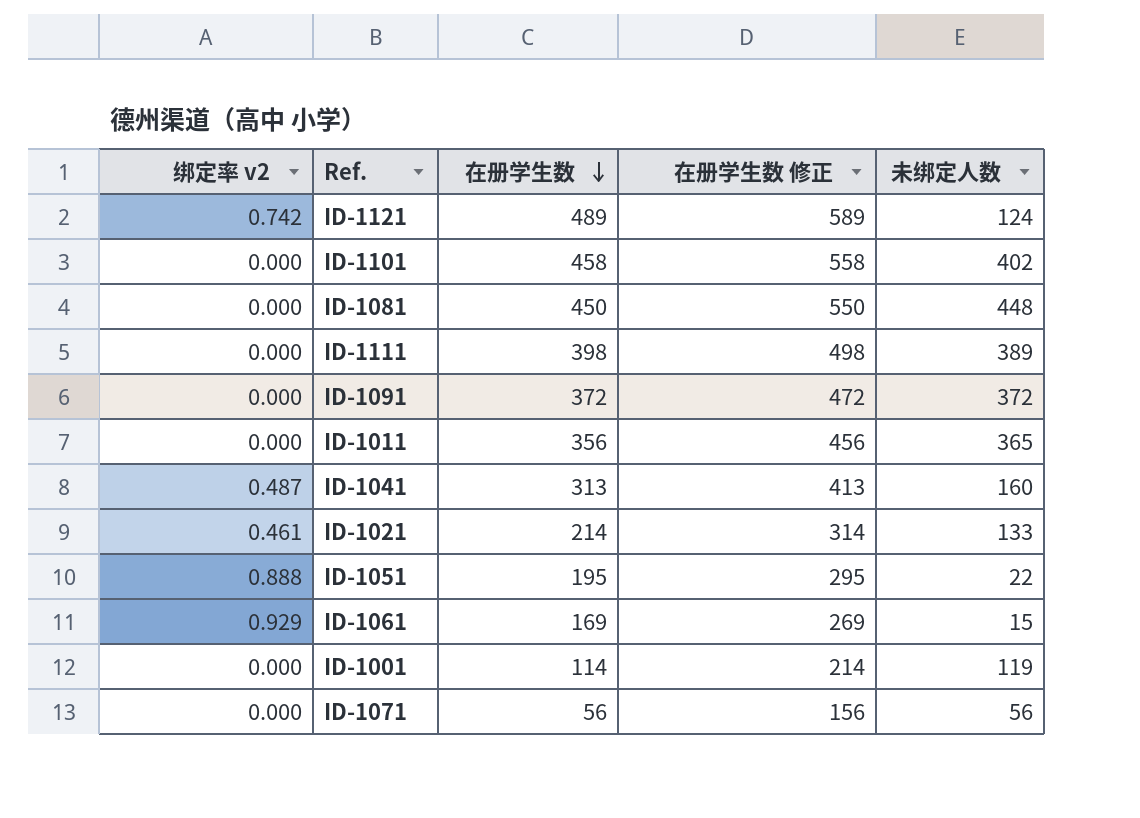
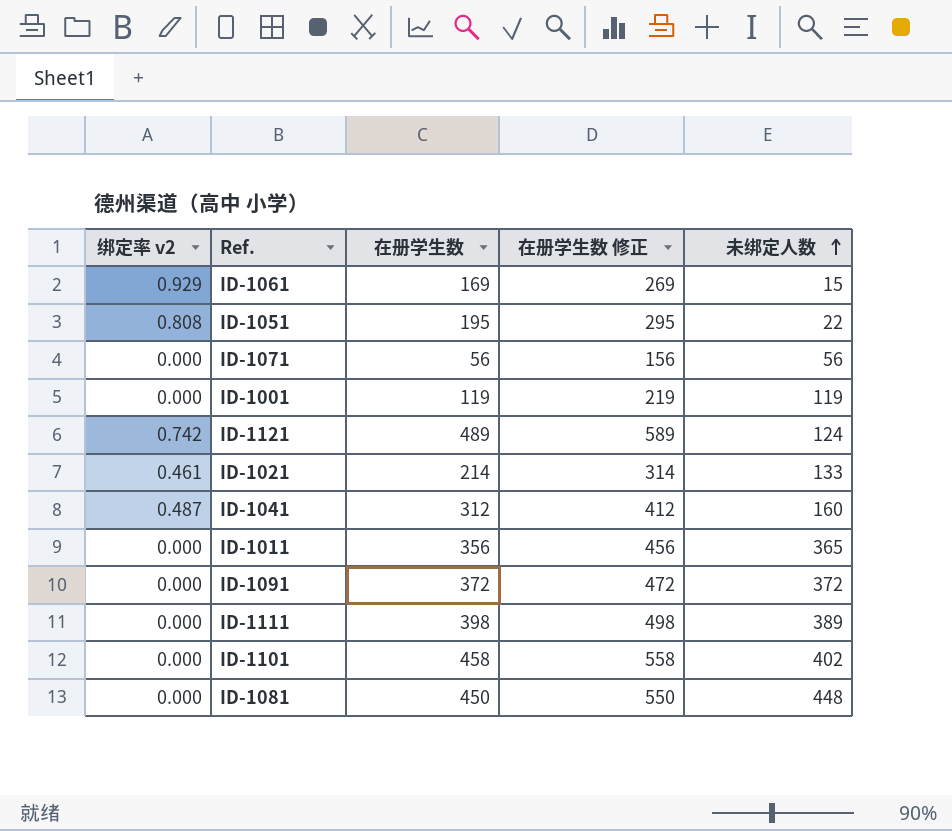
row order: 在册学生数 descending -> 未绑定人数 ascending
ID-1051 | 绑定率 v2: 0.888 -> 0.808
ID-1001 | 在册学生数: 114 -> 119
ID-1001 | 在册学生数 修正: 214 -> 219
ID-1041 | 在册学生数: 313 -> 312
ID-1041 | 在册学生数 修正: 413 -> 412

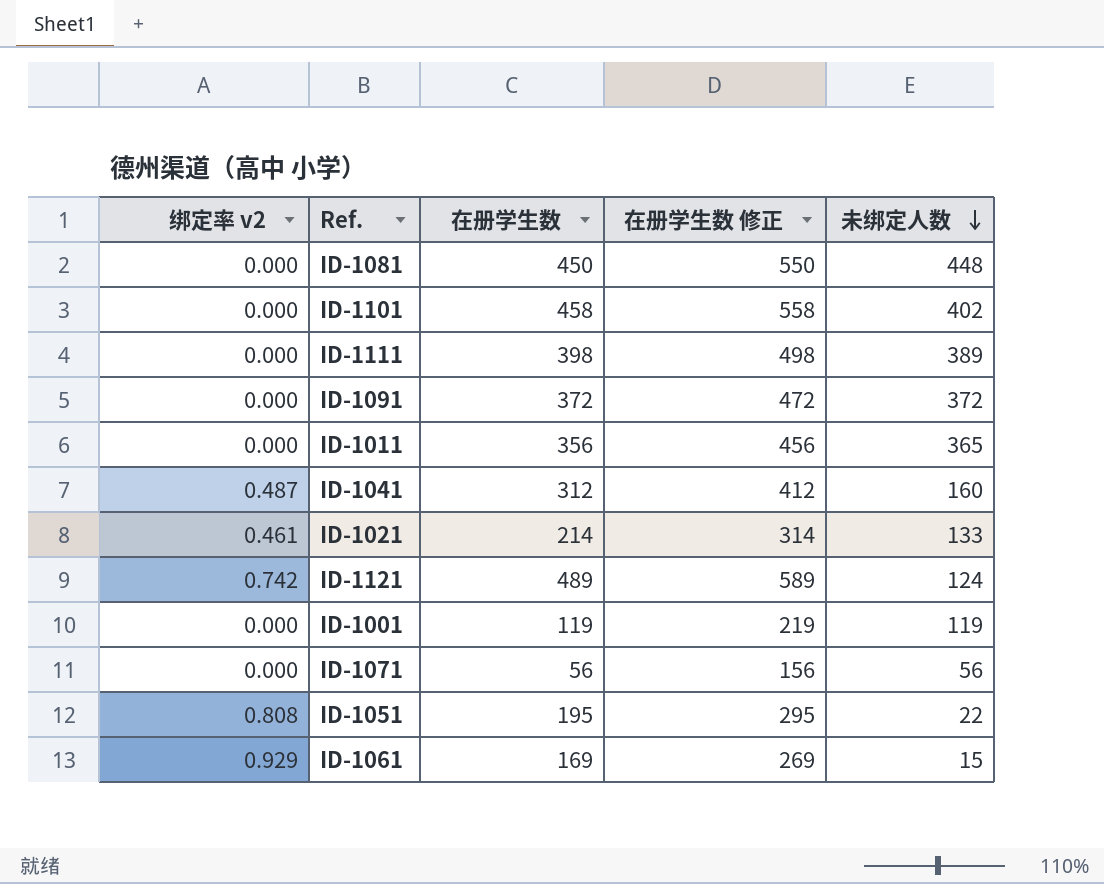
row order: 未绑定人数 ascending -> 未绑定人数 descending

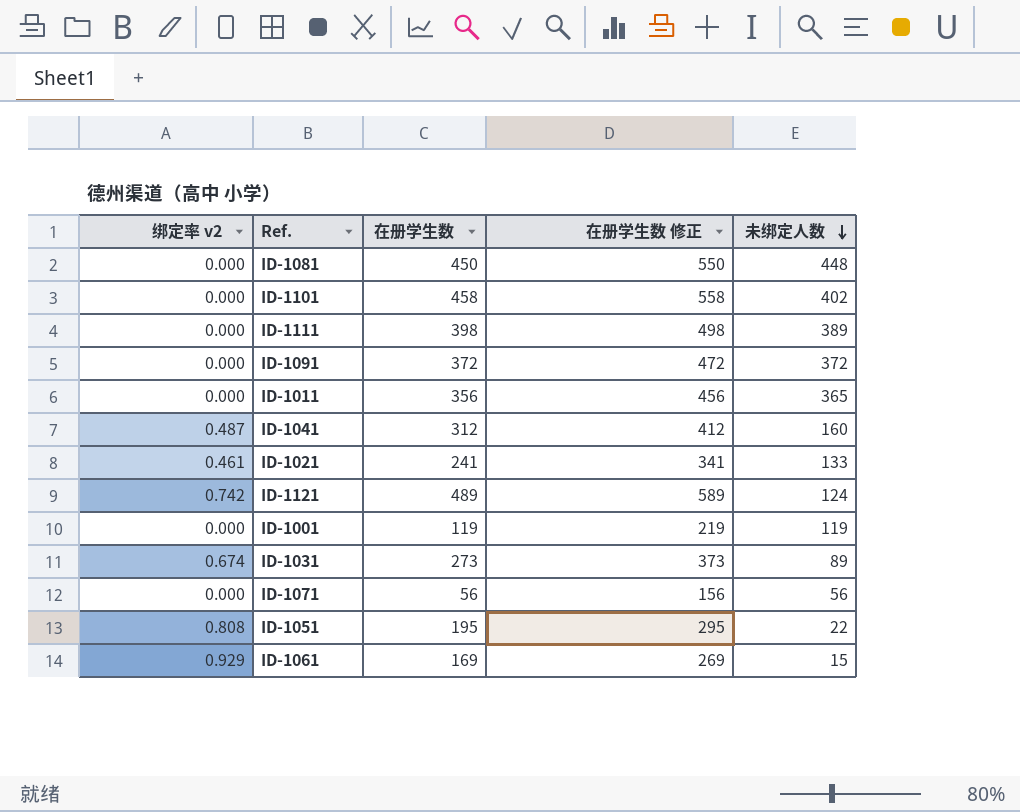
ID-1021 | 在册学生数: 214 -> 241
ID-1021 | 在册学生数 修正: 314 -> 341
row ID-1031: none -> 0.674 | 273 | 373 | 89

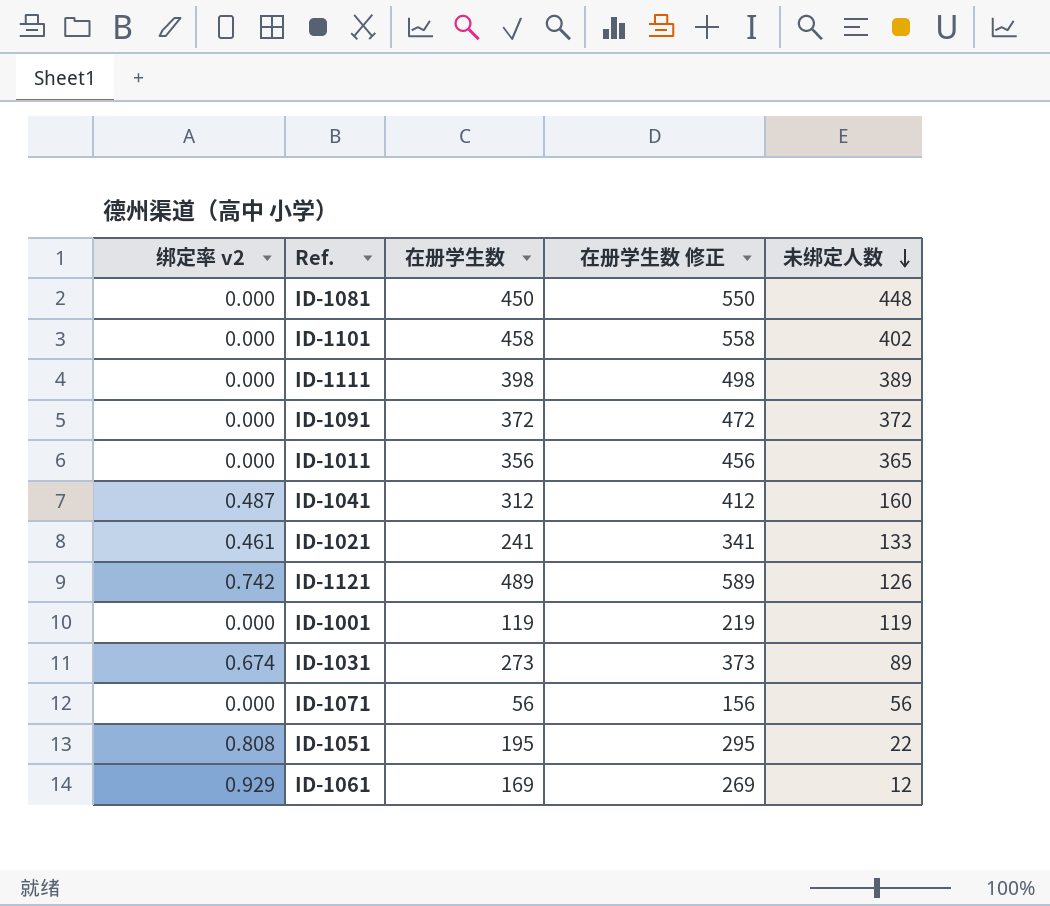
ID-1121 | 未绑定人数: 124 -> 126
ID-1061 | 未绑定人数: 15 -> 12

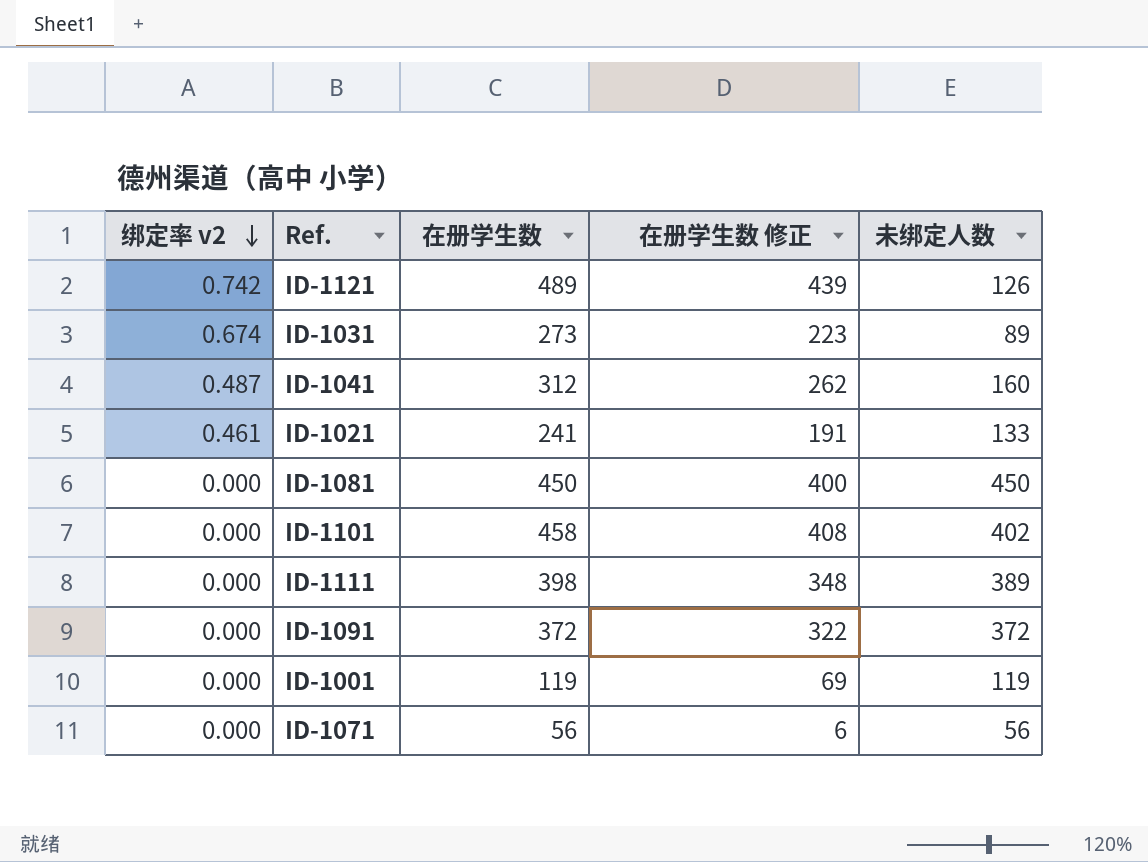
row order: 未绑定人数 descending -> 绑定率 v2 descending
column 在册学生数 修正 | formula: [在册学生数] + 100 -> [在册学生数] - 50
row ID-1011: 0.000 | 356 | 456 | 365 -> none
row ID-1051: 0.808 | 195 | 295 | 22 -> none
row ID-1061: 0.929 | 169 | 269 | 12 -> none
ID-1081 | 未绑定人数: 448 -> 450

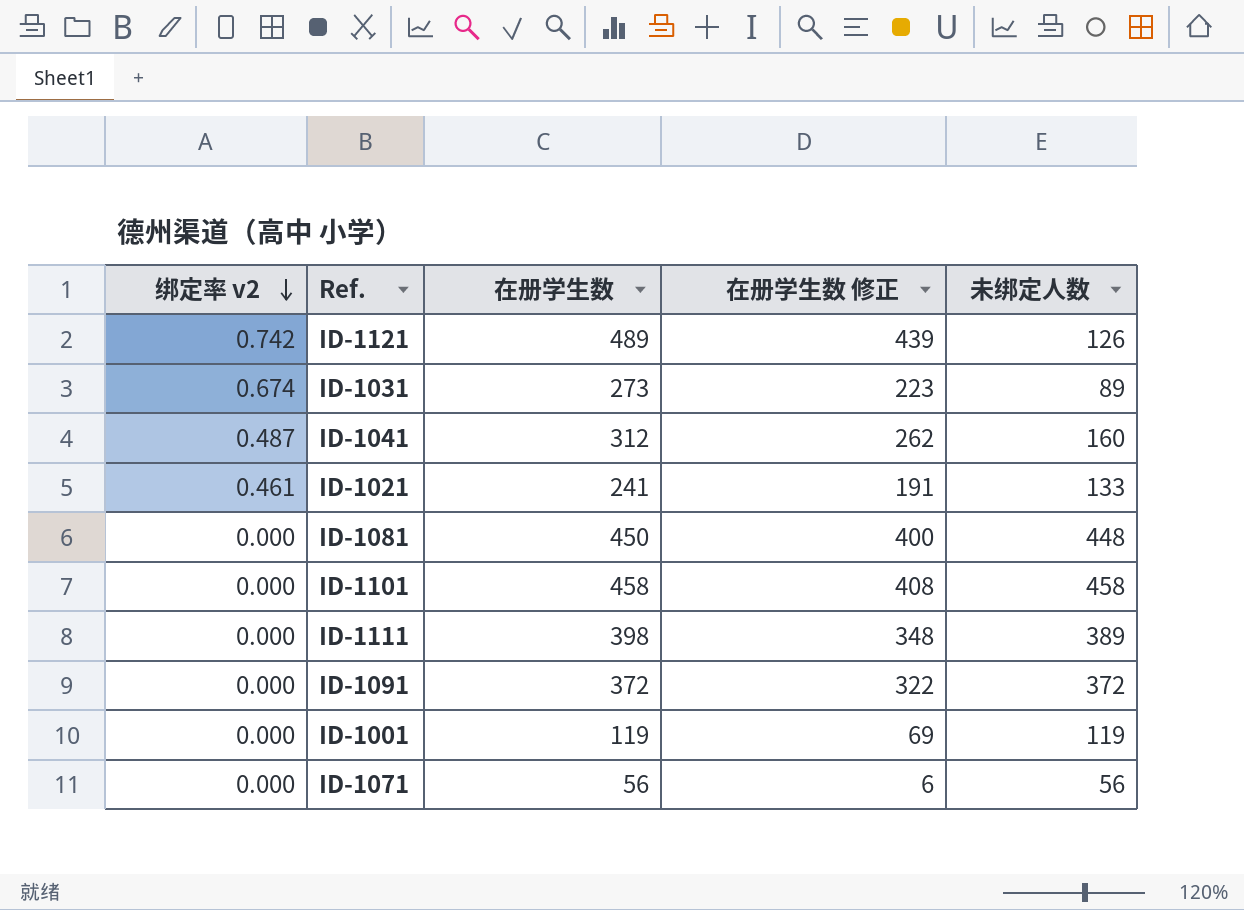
ID-1081 | 未绑定人数: 450 -> 448
ID-1101 | 未绑定人数: 402 -> 458

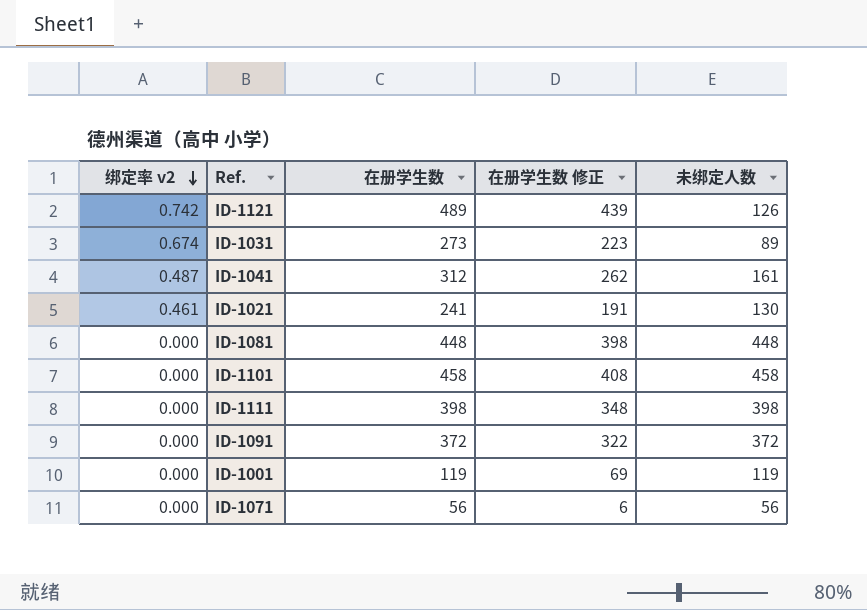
ID-1041 | 未绑定人数: 160 -> 161
ID-1021 | 未绑定人数: 133 -> 130
ID-1081 | 在册学生数: 450 -> 448
ID-1081 | 在册学生数 修正: 400 -> 398
ID-1111 | 未绑定人数: 389 -> 398

